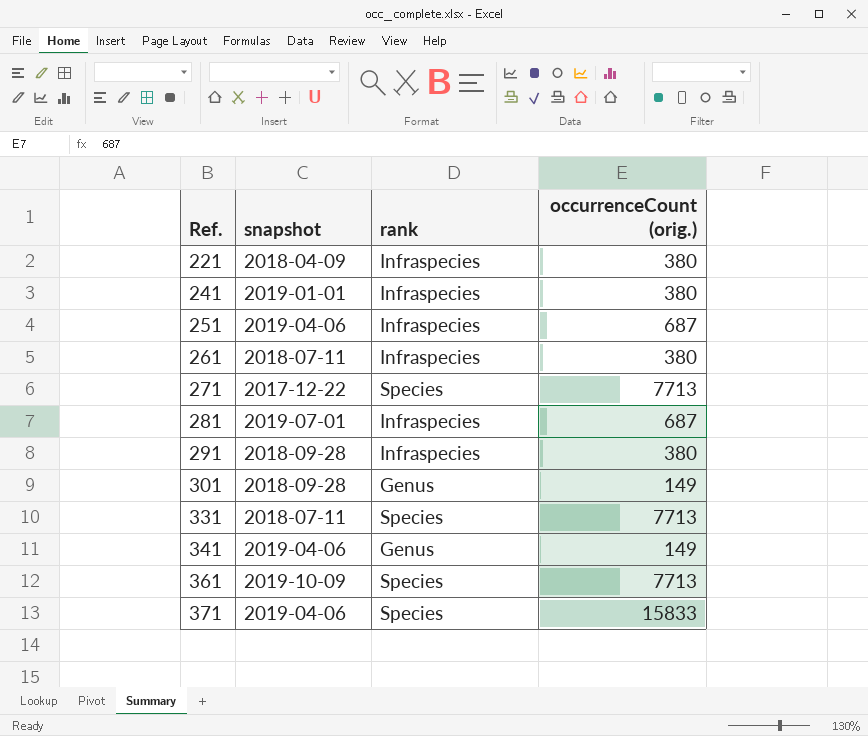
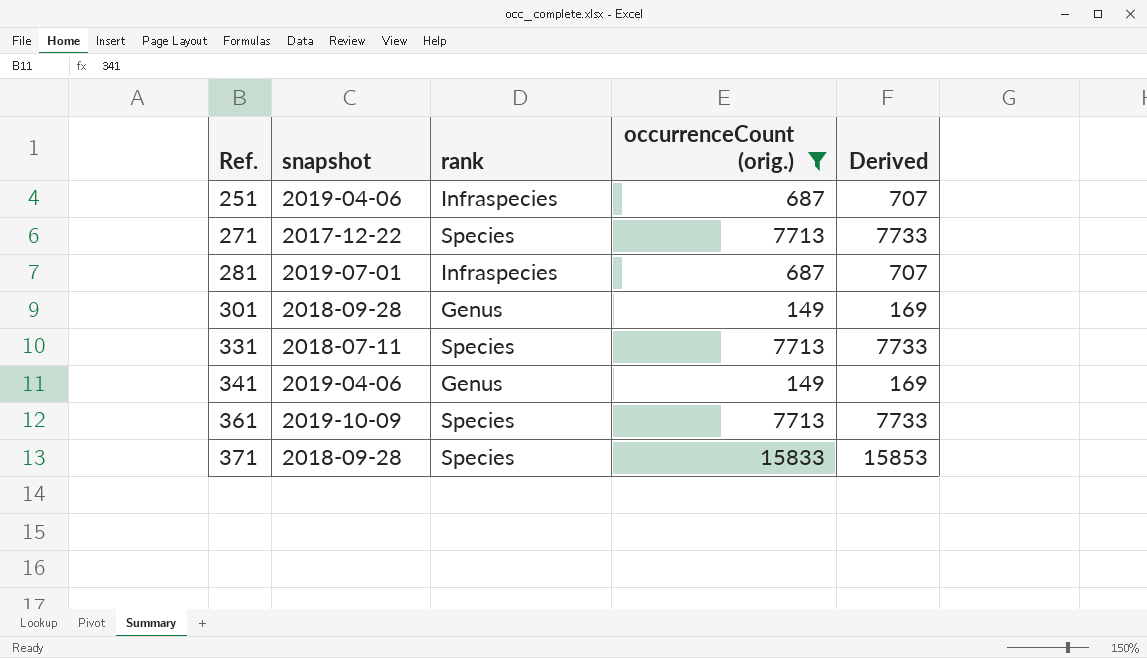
filter: none -> occurrenceCount (orig.) != 380
column Derived | formula: none -> [occurrenceCount (orig.)] + 20
371 | snapshot: 2019-04-06 -> 2018-09-28

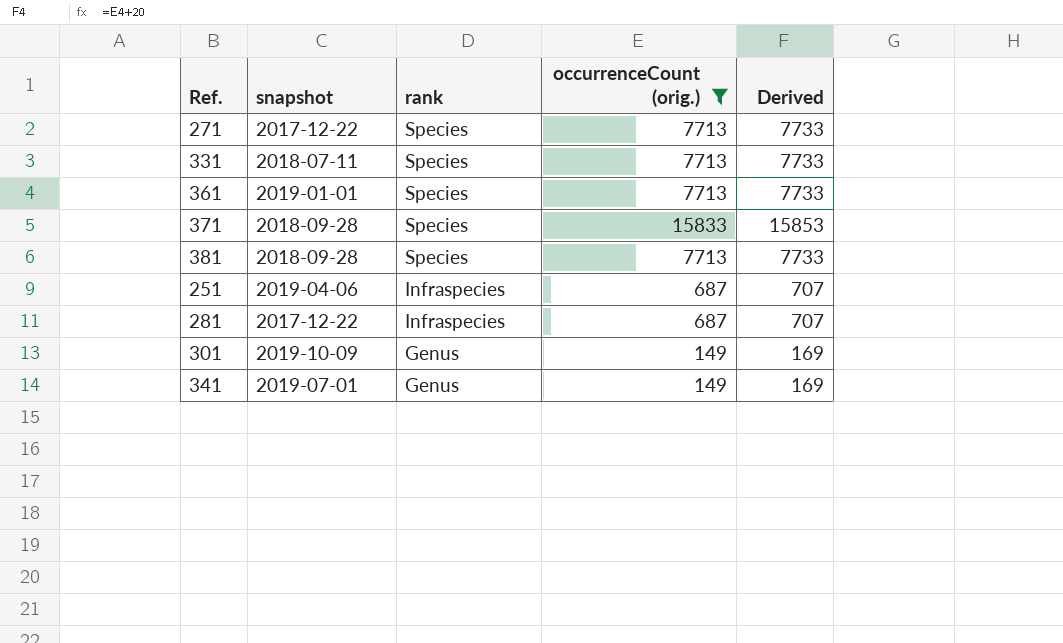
row order: Ref. ascending -> rank descending
361 | snapshot: 2019-10-09 -> 2019-01-01
row 381: none -> 2018-09-28 | Species | 7713 | 7733
281 | snapshot: 2019-07-01 -> 2017-12-22
301 | snapshot: 2018-09-28 -> 2019-10-09
341 | snapshot: 2019-04-06 -> 2019-07-01

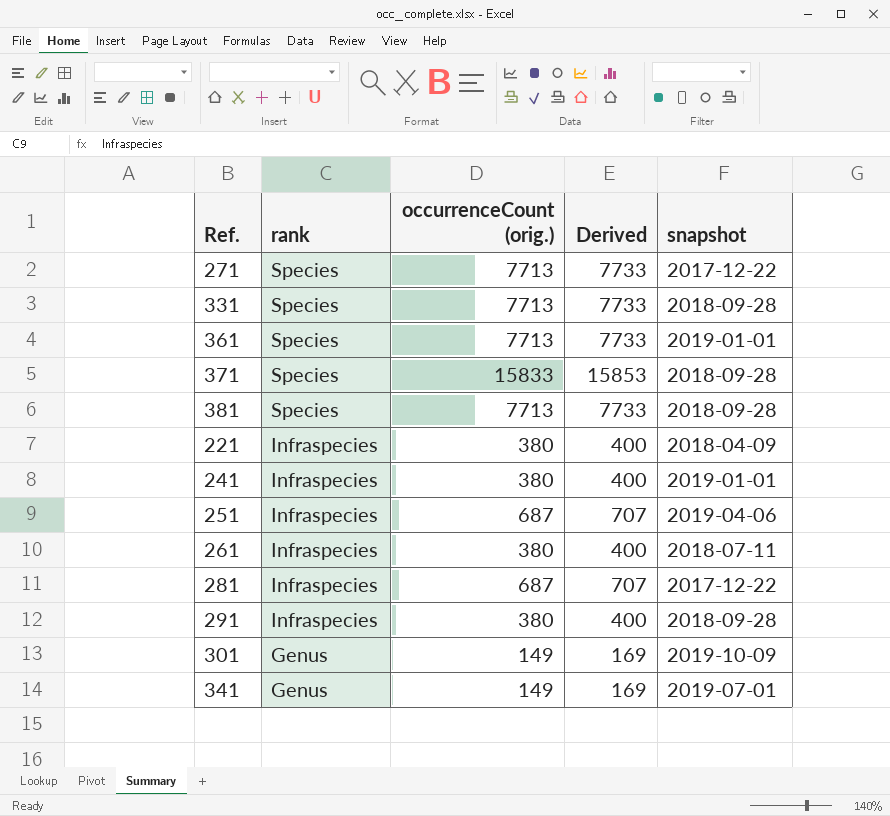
filter: occurrenceCount (orig.) != 380 -> none
column snapshot | position: 2 -> 5
331 | snapshot: 2018-07-11 -> 2018-09-28

